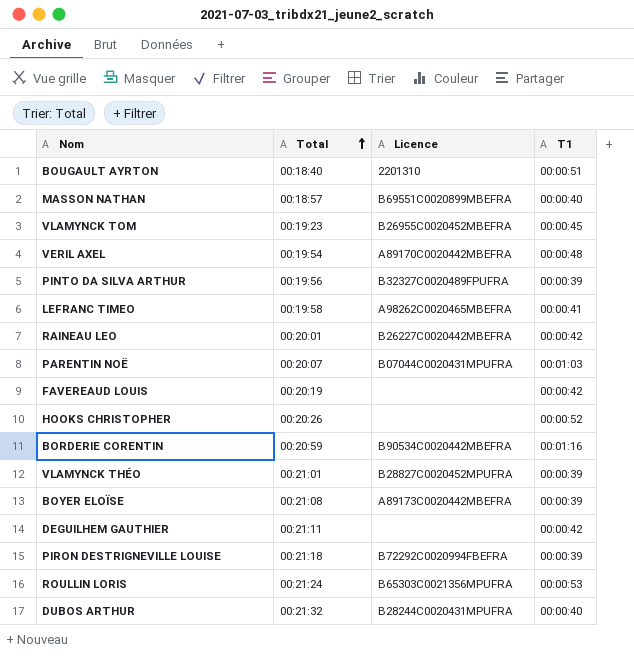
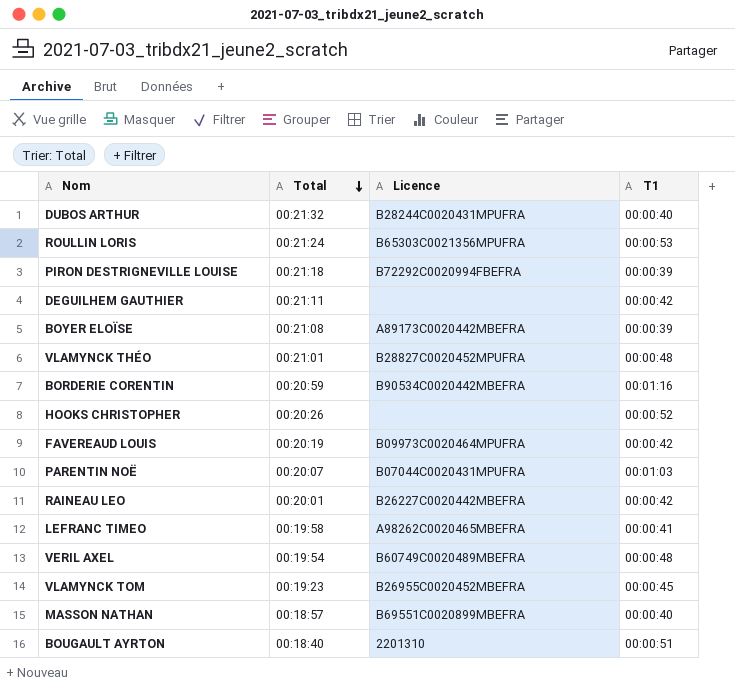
row order: Total ascending -> Total descending
row PINTO DA SILVA ARTHUR: 00:19:56 | B32327C0020489FPUFRA | 00:00:39 -> none
VLAMYNCK THÉO | T1: 00:00:39 -> 00:00:48
FAVEREAUD LOUIS | Licence: none -> B09973C0020464MPUFRA
VERIL AXEL | Licence: A89170C0020442MBEFRA -> B60749C0020489MBEFRA

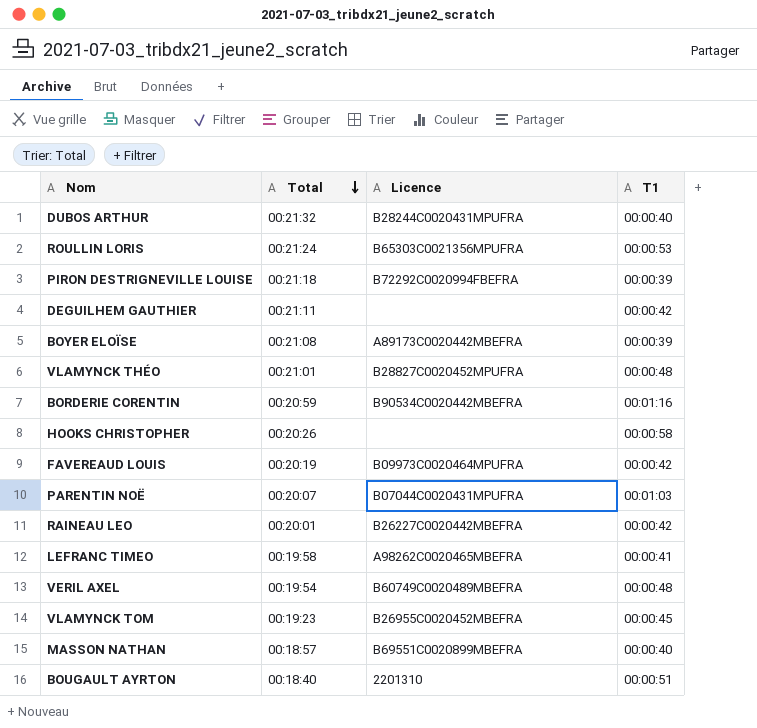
HOOKS CHRISTOPHER | T1: 00:00:52 -> 00:00:58

